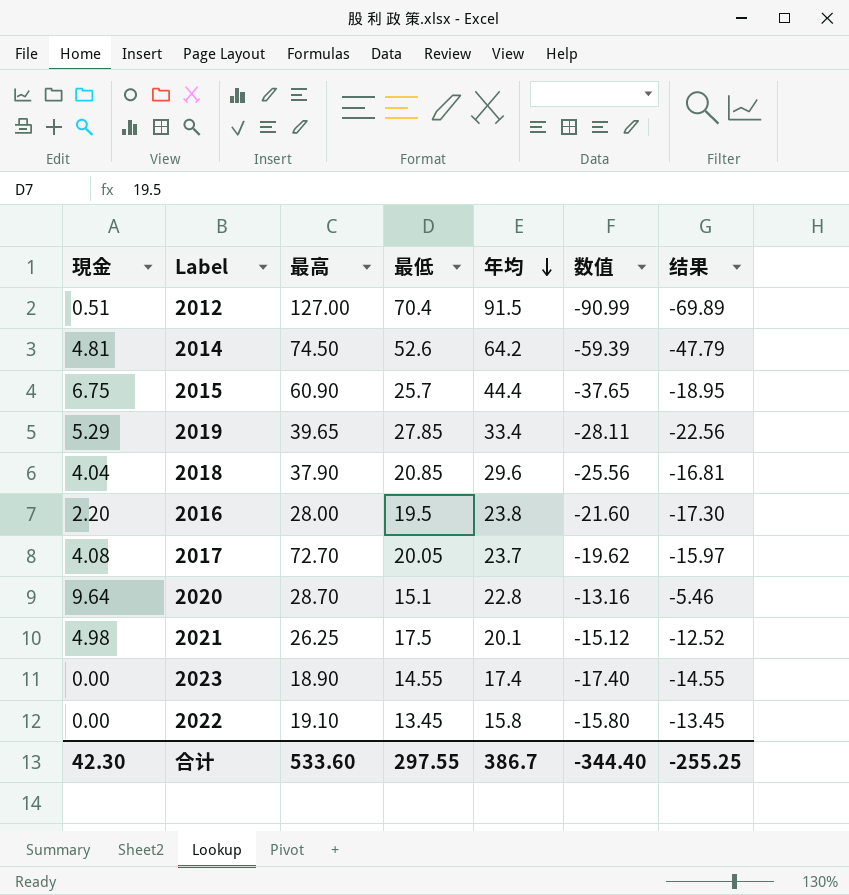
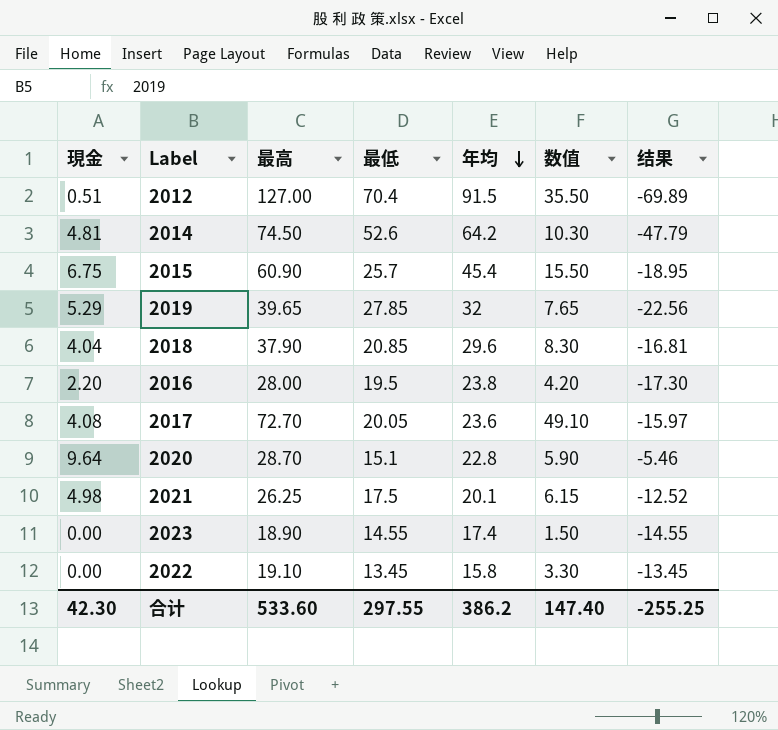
column 数值 | formula: [現金] - [年均] -> [最高] - [年均]
2015 | 年均: 44.4 -> 45.4
2019 | 年均: 33.4 -> 32
2017 | 年均: 23.7 -> 23.6
合计 | 年均: 386.7 -> 386.2
合计 | 数值: -344.40 -> 147.40

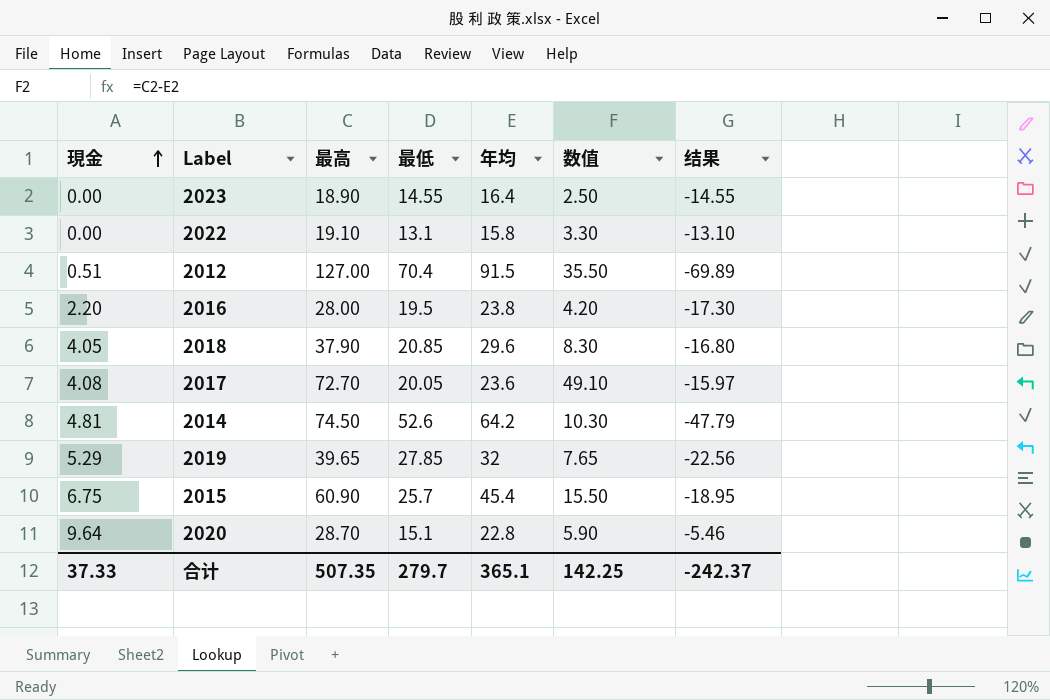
row order: 年均 descending -> 現金 ascending
row 2021: 4.98 | 26.25 | 17.5 | 20.1 | 6.15 | -12.52 -> none
2023 | 年均: 17.4 -> 16.4
2023 | 数值: 1.50 -> 2.50
2022 | 最低: 13.45 -> 13.1
2022 | 结果: -13.45 -> -13.10
2018 | 現金: 4.04 -> 4.05
2018 | 结果: -16.81 -> -16.80
合计 | 現金: 42.30 -> 37.33
合计 | 最高: 533.60 -> 507.35
合计 | 最低: 297.55 -> 279.7
合计 | 年均: 386.2 -> 365.1
合计 | 数值: 147.40 -> 142.25
合计 | 结果: -255.25 -> -242.37

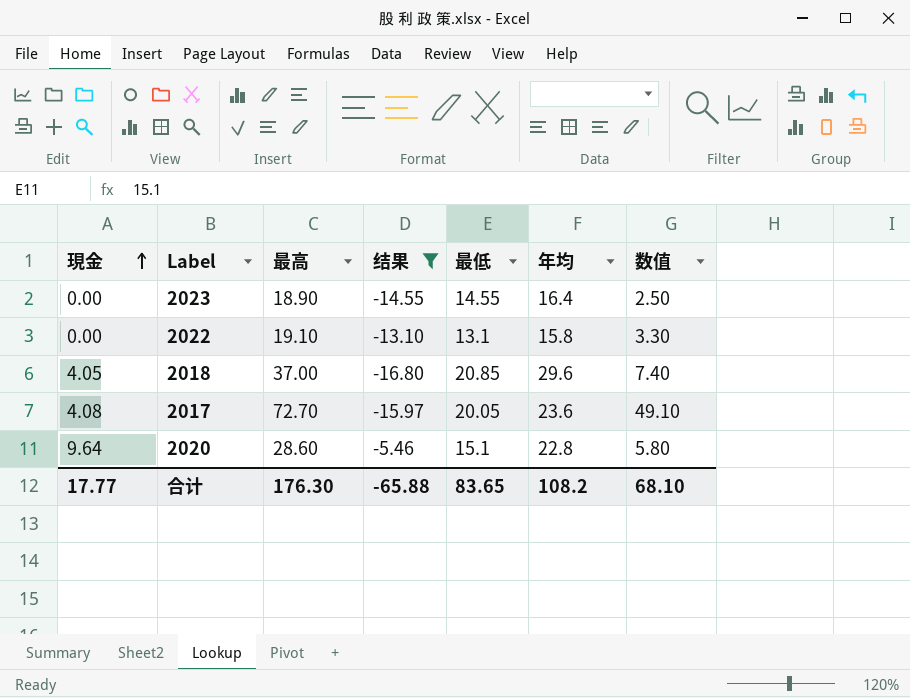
filter: none -> 结果 >= -16.80
column 结果 | position: 7 -> 4
2018 | 最高: 37.90 -> 37.00
2018 | 数值: 8.30 -> 7.40
2020 | 最高: 28.70 -> 28.60
2020 | 数值: 5.90 -> 5.80
合计 | 現金: 37.33 -> 17.77
合计 | 最高: 507.35 -> 176.30
合计 | 结果: -242.37 -> -65.88
合计 | 最低: 279.7 -> 83.65
合计 | 年均: 365.1 -> 108.2
合计 | 数值: 142.25 -> 68.10

